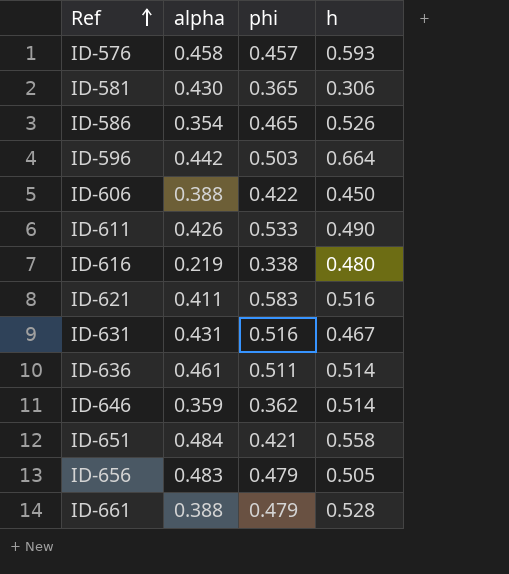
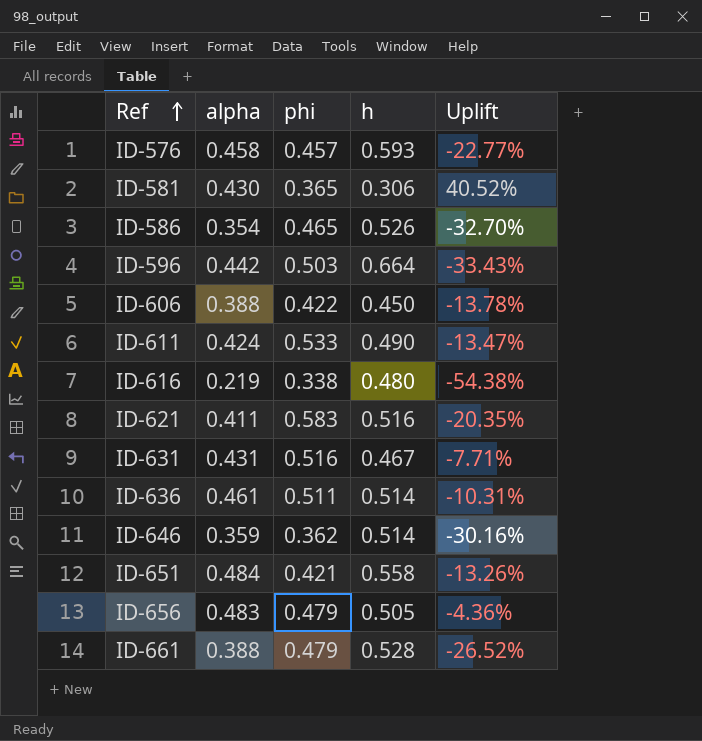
column Uplift | formula: none -> ([alpha] - [h]) / [h]
ID-611 | alpha: 0.426 -> 0.424

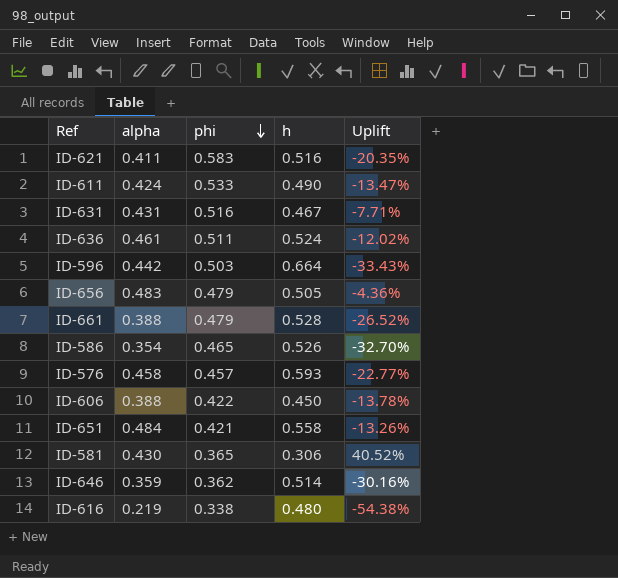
row order: Ref ascending -> phi descending
ID-636 | h: 0.514 -> 0.524
ID-636 | Uplift: -10.31% -> -12.02%

